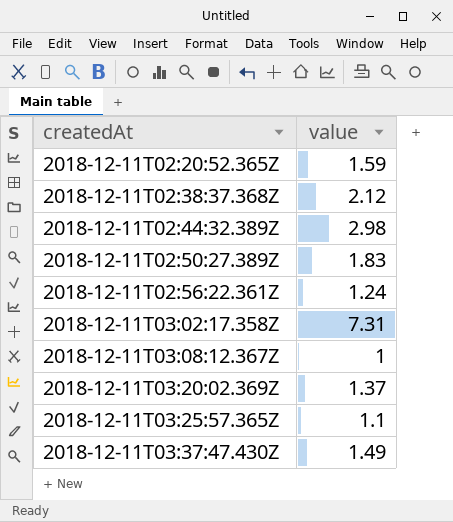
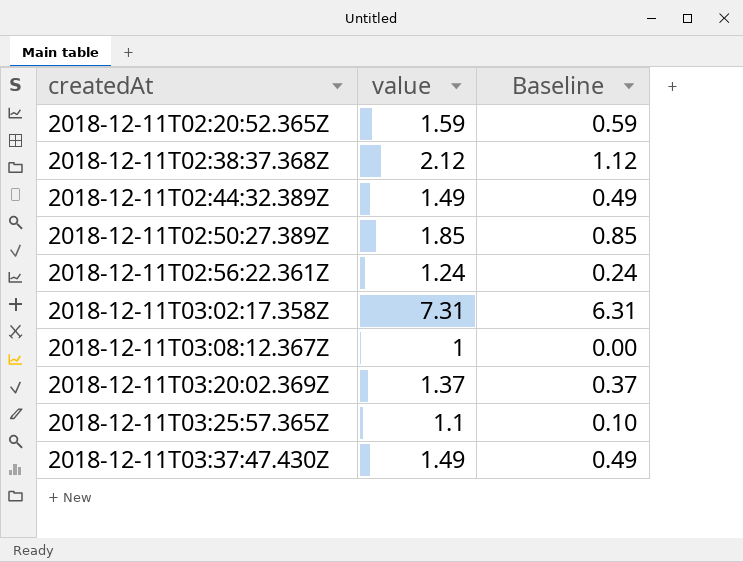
column Baseline | formula: none -> [value] - 1
2018-12-11T02:44:32.389Z | value: 2.98 -> 1.49
2018-12-11T02:50:27.389Z | value: 1.83 -> 1.85

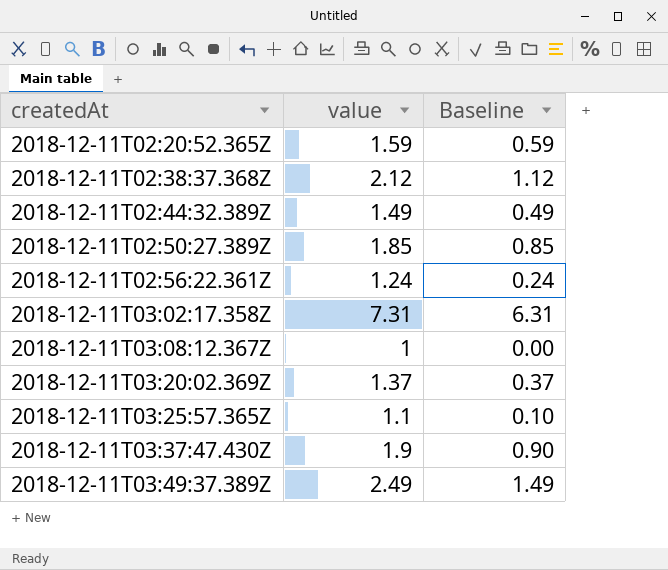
2018-12-11T03:37:47.430Z | value: 1.49 -> 1.9
2018-12-11T03:37:47.430Z | Baseline: 0.49 -> 0.90
row 2018-12-11T03:49:37.389Z: none -> 2.49 | 1.49

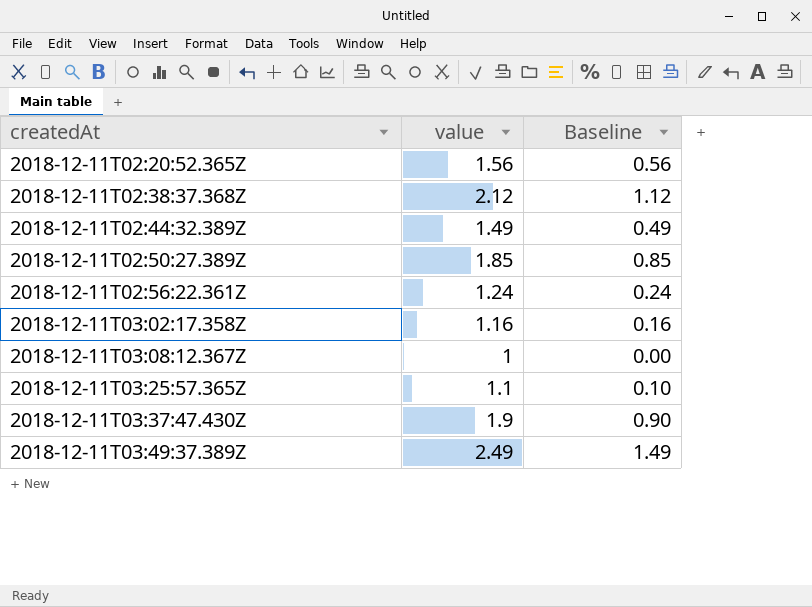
row 2018-12-11T03:20:02.369Z: 1.37 | 0.37 -> none
2018-12-11T02:20:52.365Z | value: 1.59 -> 1.56
2018-12-11T02:20:52.365Z | Baseline: 0.59 -> 0.56
2018-12-11T03:02:17.358Z | value: 7.31 -> 1.16
2018-12-11T03:02:17.358Z | Baseline: 6.31 -> 0.16

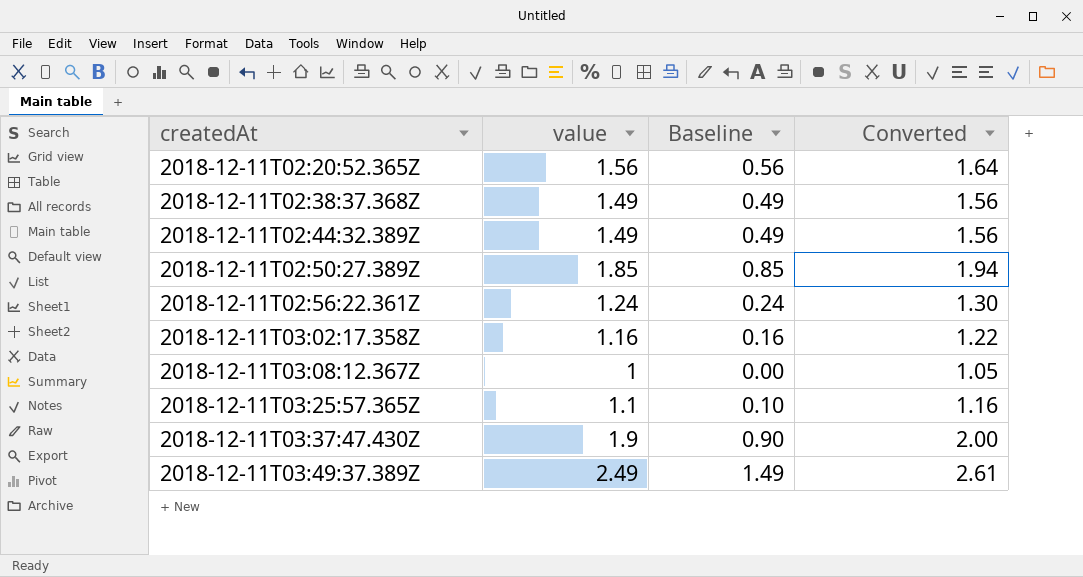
column Converted | formula: none -> [value] * 1.05
2018-12-11T02:38:37.368Z | value: 2.12 -> 1.49
2018-12-11T02:38:37.368Z | Baseline: 1.12 -> 0.49

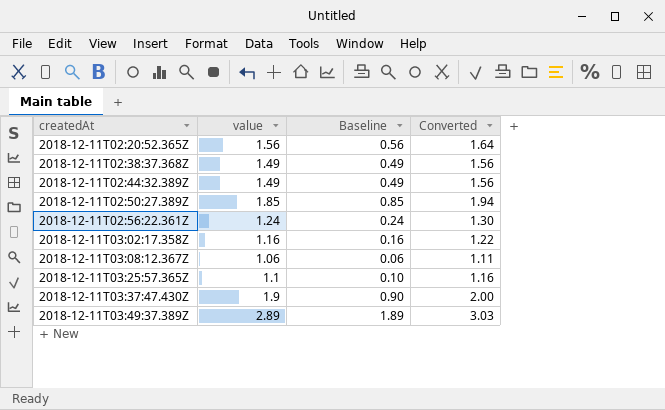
2018-12-11T03:08:12.367Z | value: 1 -> 1.06
2018-12-11T03:08:12.367Z | Baseline: 0.00 -> 0.06
2018-12-11T03:08:12.367Z | Converted: 1.05 -> 1.11
2018-12-11T03:49:37.389Z | value: 2.49 -> 2.89
2018-12-11T03:49:37.389Z | Baseline: 1.49 -> 1.89
2018-12-11T03:49:37.389Z | Converted: 2.61 -> 3.03

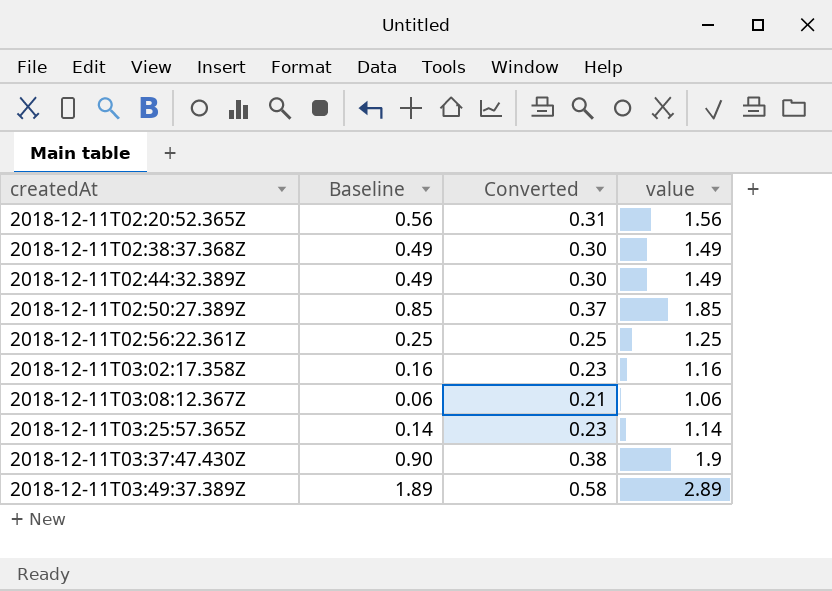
column Converted | formula: [value] * 1.05 -> [value] * 0.2
column value | position: 2 -> 4
2018-12-11T02:56:22.361Z | Baseline: 0.24 -> 0.25
2018-12-11T02:56:22.361Z | value: 1.24 -> 1.25
2018-12-11T03:25:57.365Z | Baseline: 0.10 -> 0.14
2018-12-11T03:25:57.365Z | value: 1.1 -> 1.14

